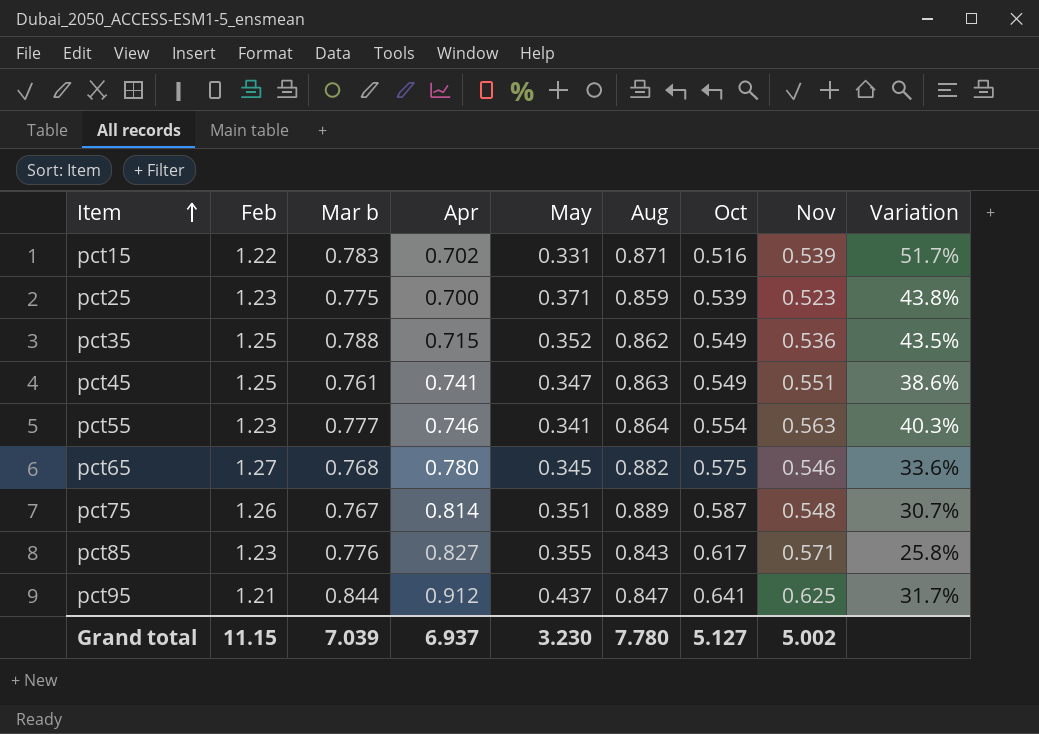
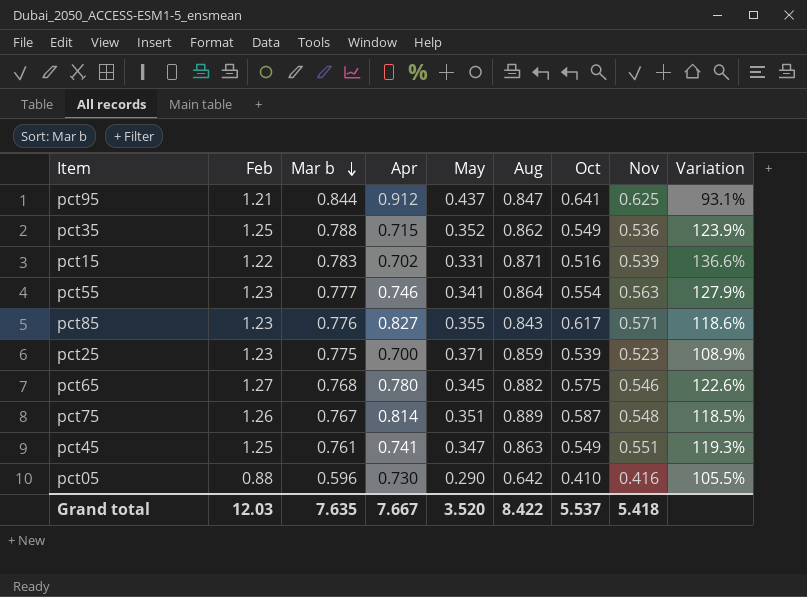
row order: Item ascending -> Mar b descending
column Variation | formula: ([Mar b] - [Oct]) / [Oct] -> ([Mar b] - [May]) / [May]
row pct05: none -> 0.88 | 0.596 | 0.730 | 0.290 | 0.642 | 0.410 | 0.416 | 105.5%
Grand total | Feb: 11.15 -> 12.03
Grand total | Mar b: 7.039 -> 7.635
Grand total | Apr: 6.937 -> 7.667
Grand total | May: 3.230 -> 3.520
Grand total | Aug: 7.780 -> 8.422
Grand total | Oct: 5.127 -> 5.537
Grand total | Nov: 5.002 -> 5.418

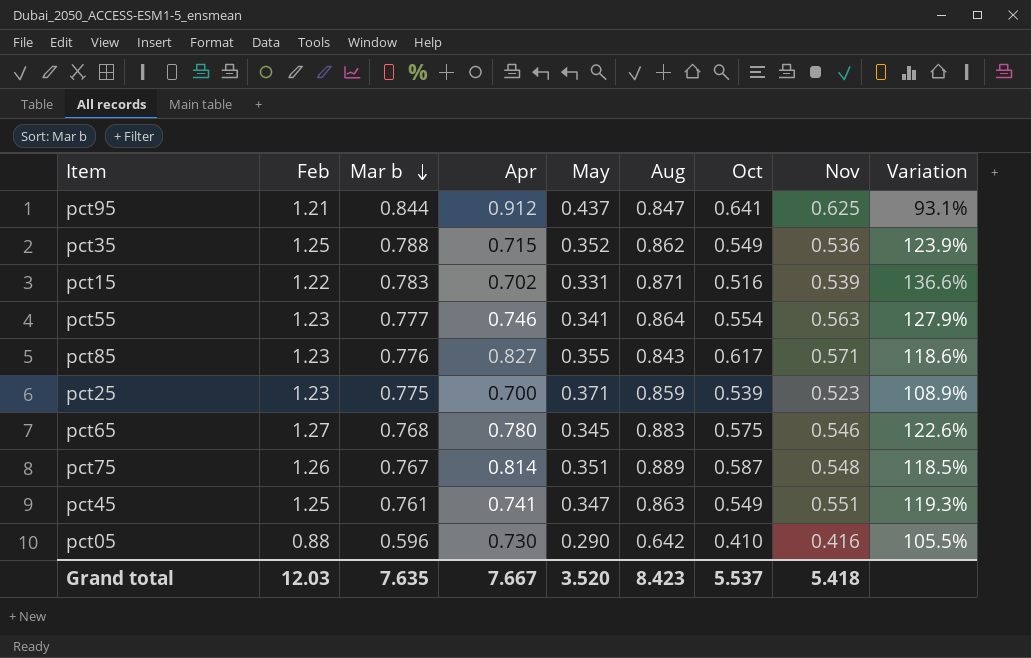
pct65 | Aug: 0.882 -> 0.883
Grand total | Aug: 8.422 -> 8.423

